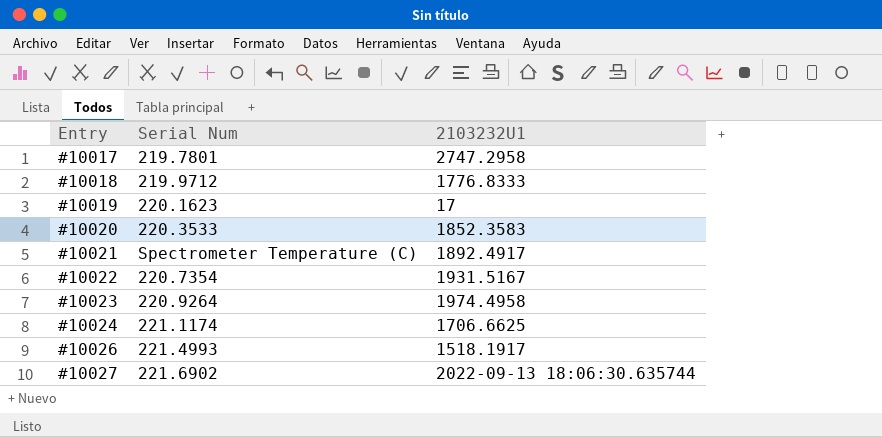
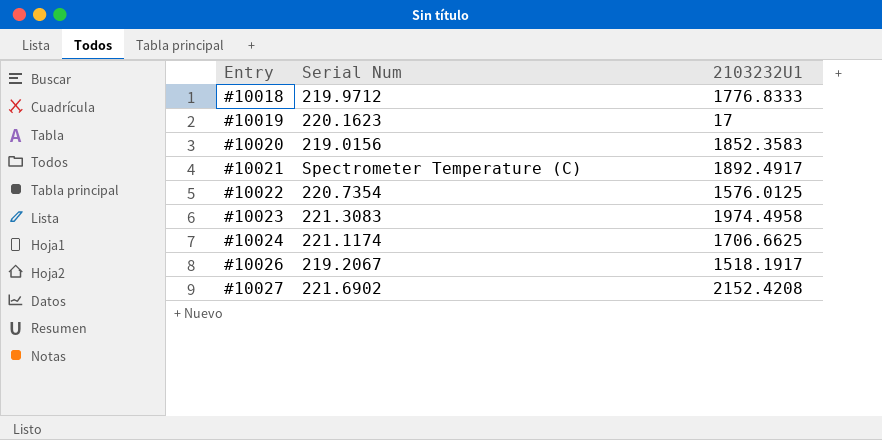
row #10017: 219.7801 | 2747.2958 -> none
#10020 | Serial Num: 220.3533 -> 219.0156
#10022 | 2103232U1: 1931.5167 -> 1576.0125
#10023 | Serial Num: 220.9264 -> 221.3083
#10026 | Serial Num: 221.4993 -> 219.2067
#10027 | 2103232U1: 2022-09-13 18:06:30.635744 -> 2152.4208

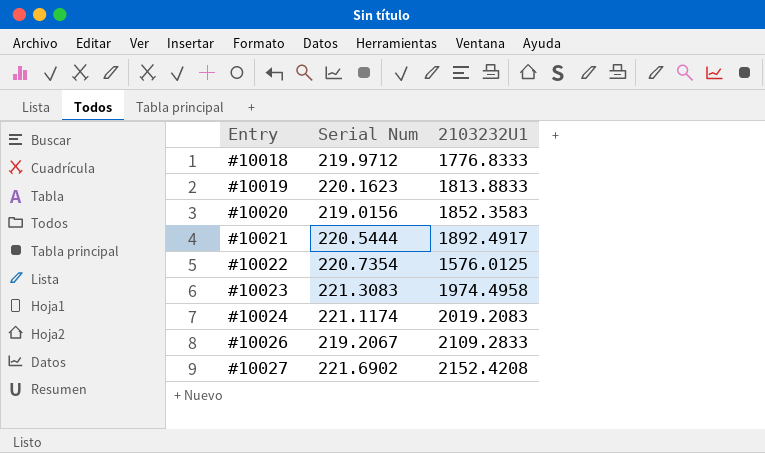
#10019 | 2103232U1: 17 -> 1813.8833
#10021 | Serial Num: Spectrometer Temperature (C) -> 220.5444
#10024 | 2103232U1: 1706.6625 -> 2019.2083
#10026 | 2103232U1: 1518.1917 -> 2109.2833

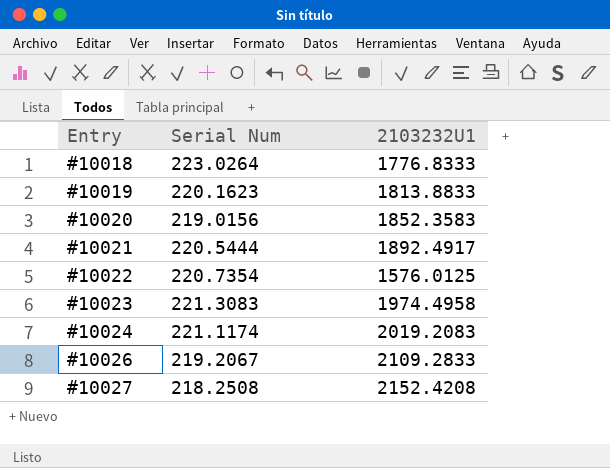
#10018 | Serial Num: 219.9712 -> 223.0264
#10027 | Serial Num: 221.6902 -> 218.2508

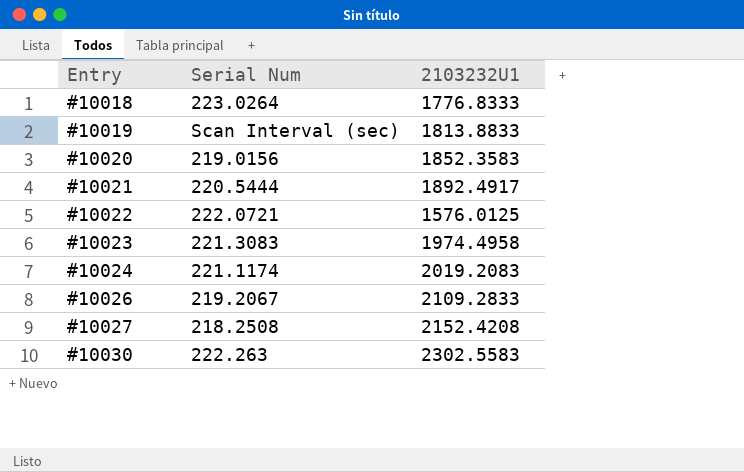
#10019 | Serial Num: 220.1623 -> Scan Interval (sec)
#10022 | Serial Num: 220.7354 -> 222.0721
row #10030: none -> 222.263 | 2302.5583

